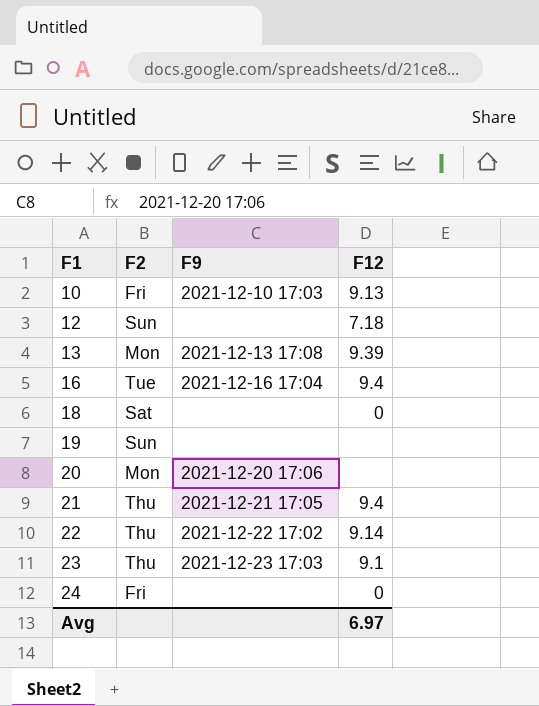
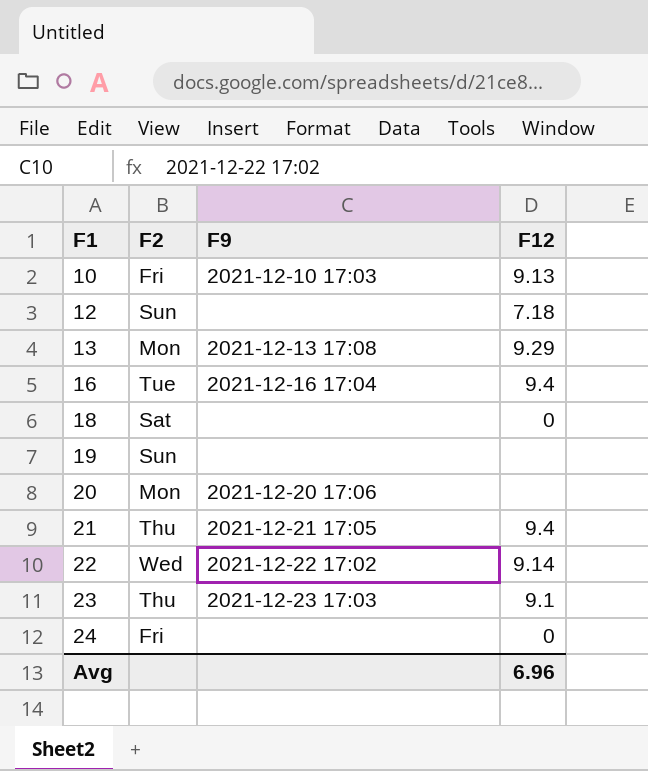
13 | F12: 9.39 -> 9.29
22 | F2: Thu -> Wed
Avg | F12: 6.97 -> 6.96

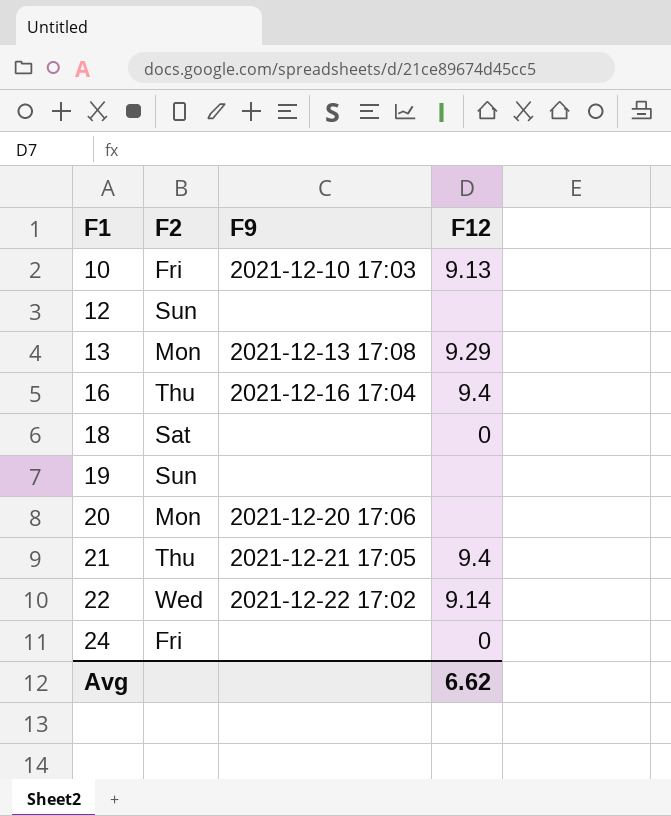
row 23: Thu | 2021-12-23 17:03 | 9.1 -> none
12 | F12: 7.18 -> none
16 | F2: Tue -> Thu
Avg | F12: 6.96 -> 6.62

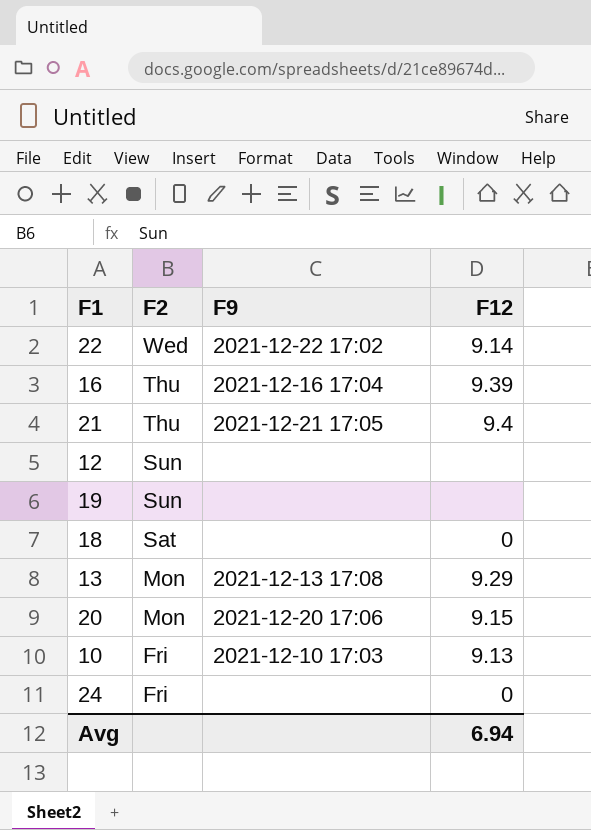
row order: F1 ascending -> F2 descending
16 | F12: 9.4 -> 9.39
20 | F12: none -> 9.15
Avg | F12: 6.62 -> 6.94

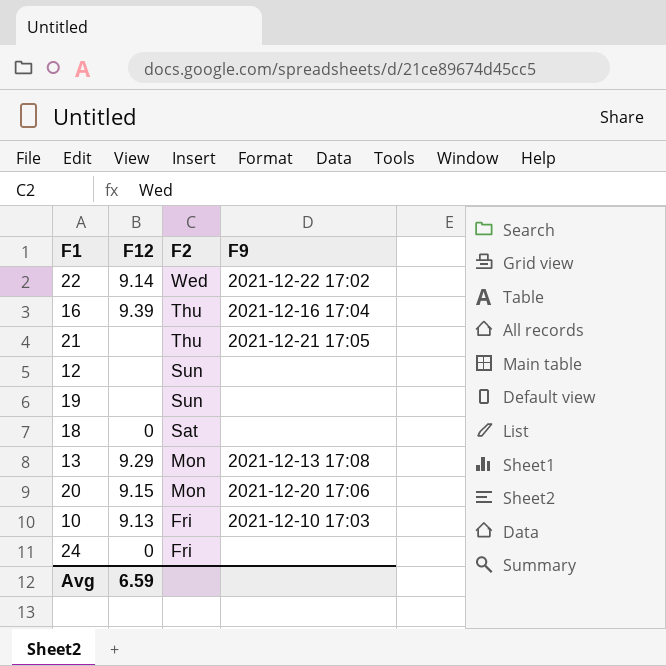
column F12 | position: 4 -> 2
21 | F12: 9.4 -> none
Avg | F12: 6.94 -> 6.59

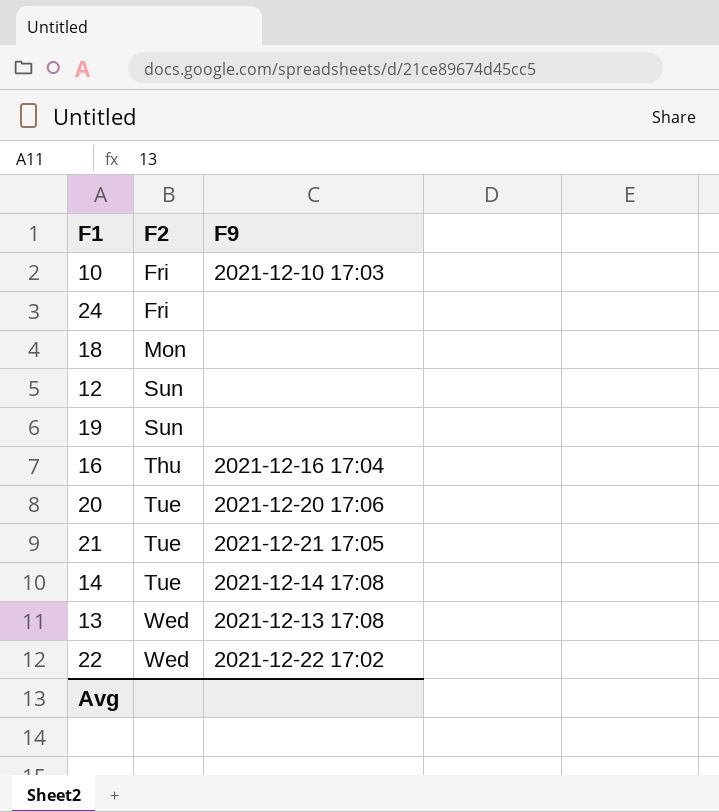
row order: F2 descending -> F2 ascending
column F12 | position: 2 -> none
18 | F2: Sat -> Mon
20 | F2: Mon -> Tue
21 | F2: Thu -> Tue
row 14: none -> Tue | 2021-12-14 17:08
13 | F2: Mon -> Wed

